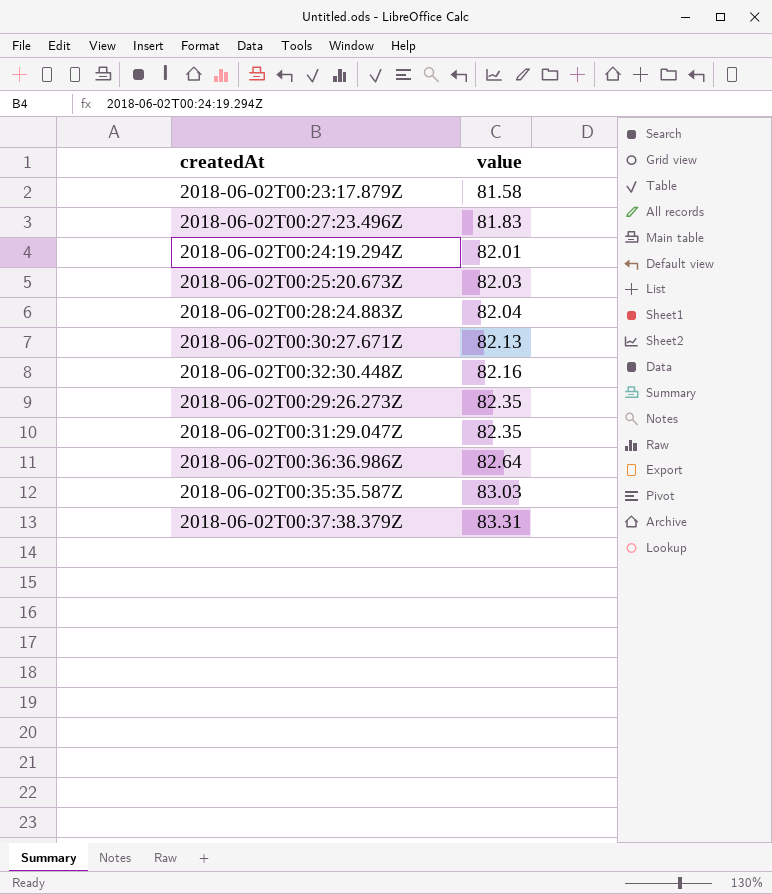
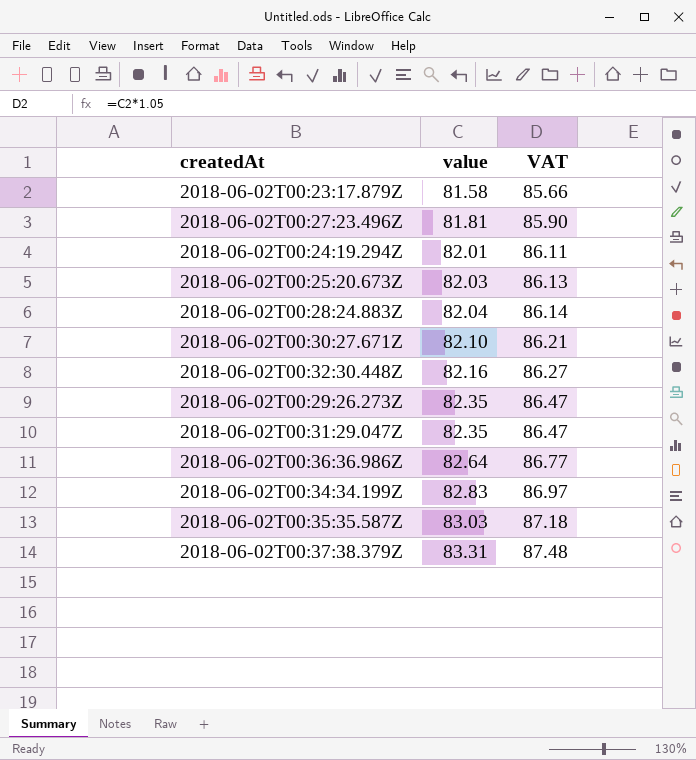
column VAT | formula: none -> [value] * 1.05
2018-06-02T00:27:23.496Z | value: 81.83 -> 81.81
2018-06-02T00:30:27.671Z | value: 82.13 -> 82.10
row 2018-06-02T00:34:34.199Z: none -> 82.83 | 86.97

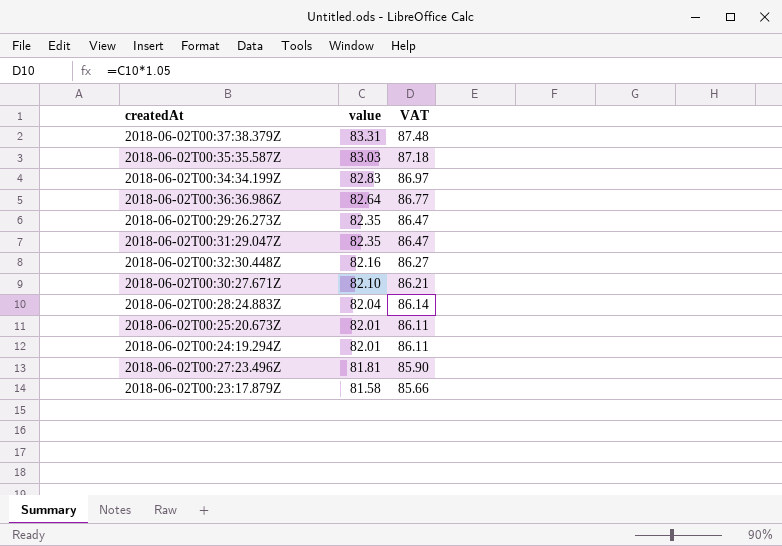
row order: value ascending -> value descending
2018-06-02T00:25:20.673Z | value: 82.03 -> 82.01
2018-06-02T00:25:20.673Z | VAT: 86.13 -> 86.11

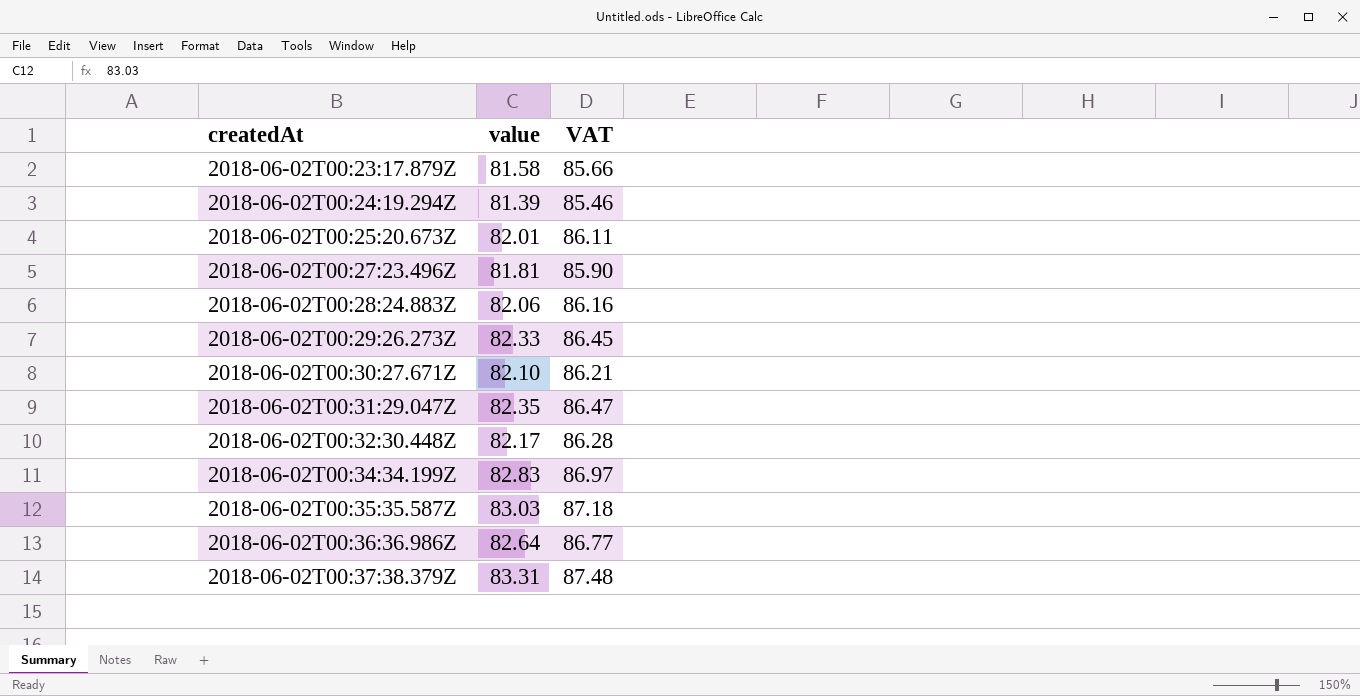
row order: value descending -> createdAt ascending
2018-06-02T00:24:19.294Z | value: 82.01 -> 81.39
2018-06-02T00:24:19.294Z | VAT: 86.11 -> 85.46
2018-06-02T00:28:24.883Z | value: 82.04 -> 82.06
2018-06-02T00:28:24.883Z | VAT: 86.14 -> 86.16
2018-06-02T00:29:26.273Z | value: 82.35 -> 82.33
2018-06-02T00:29:26.273Z | VAT: 86.47 -> 86.45
2018-06-02T00:32:30.448Z | value: 82.16 -> 82.17
2018-06-02T00:32:30.448Z | VAT: 86.27 -> 86.28

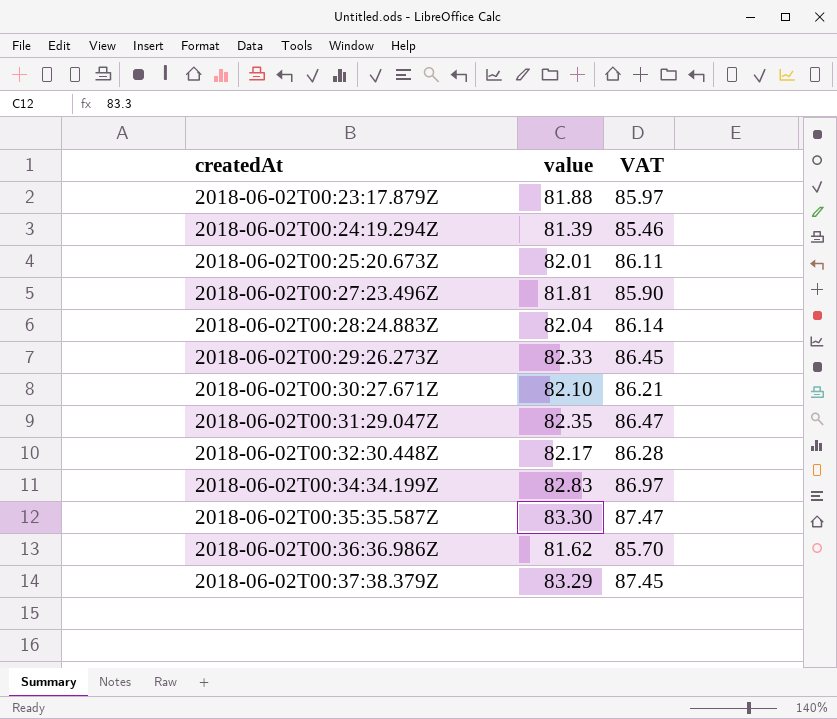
2018-06-02T00:23:17.879Z | value: 81.58 -> 81.88
2018-06-02T00:23:17.879Z | VAT: 85.66 -> 85.97
2018-06-02T00:28:24.883Z | value: 82.06 -> 82.04
2018-06-02T00:28:24.883Z | VAT: 86.16 -> 86.14
2018-06-02T00:35:35.587Z | value: 83.03 -> 83.30
2018-06-02T00:35:35.587Z | VAT: 87.18 -> 87.47
2018-06-02T00:36:36.986Z | value: 82.64 -> 81.62
2018-06-02T00:36:36.986Z | VAT: 86.77 -> 85.70
2018-06-02T00:37:38.379Z | value: 83.31 -> 83.29
2018-06-02T00:37:38.379Z | VAT: 87.48 -> 87.45

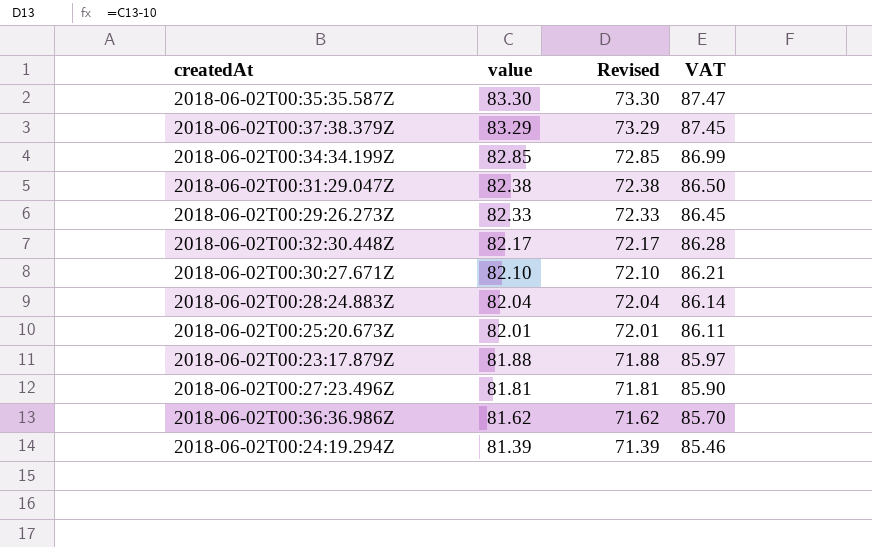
row order: createdAt ascending -> value descending
column Revised | formula: none -> [value] - 10
2018-06-02T00:34:34.199Z | value: 82.83 -> 82.85
2018-06-02T00:34:34.199Z | VAT: 86.97 -> 86.99
2018-06-02T00:31:29.047Z | value: 82.35 -> 82.38
2018-06-02T00:31:29.047Z | VAT: 86.47 -> 86.50

